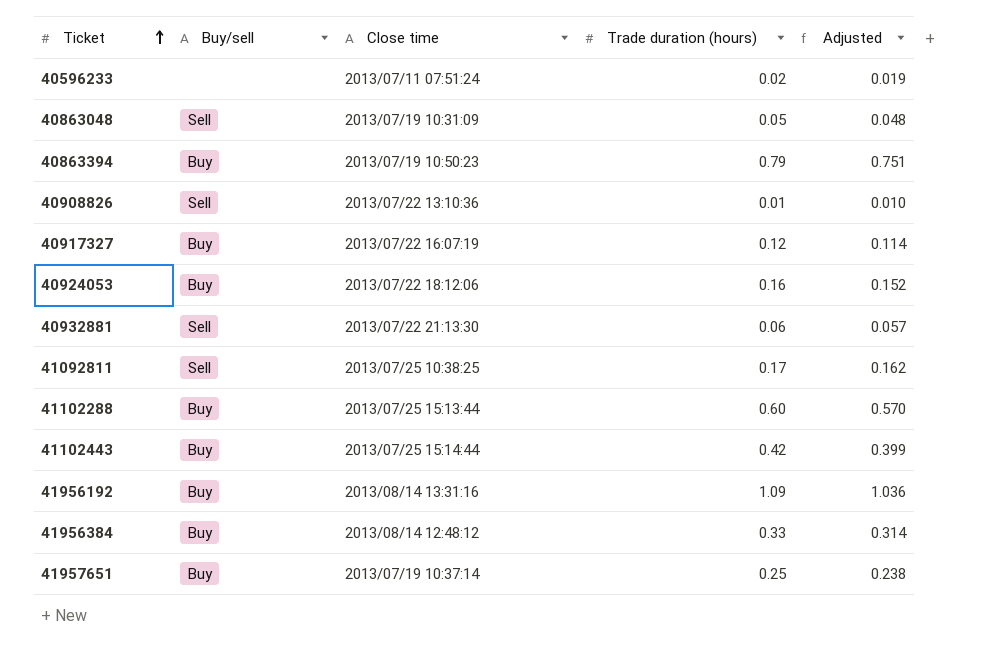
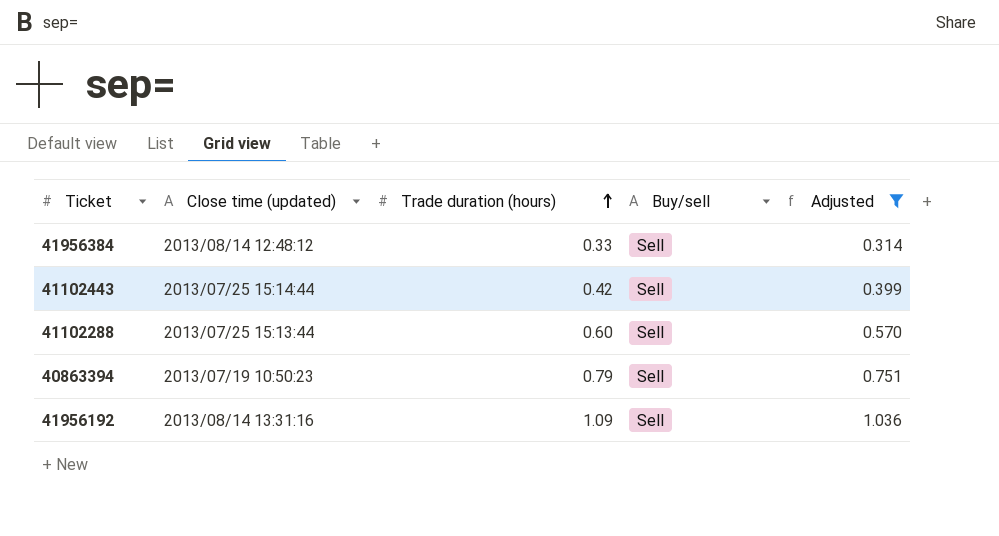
filter: none -> Adjusted >= 0.314
row order: Ticket ascending -> Trade duration (hours) ascending
column name: Close time -> Close time (updated)
column Buy/sell | position: 2 -> 4
41956384 | Buy/sell: Buy -> Sell
41102443 | Buy/sell: Buy -> Sell
41102288 | Buy/sell: Buy -> Sell
40863394 | Buy/sell: Buy -> Sell
41956192 | Buy/sell: Buy -> Sell

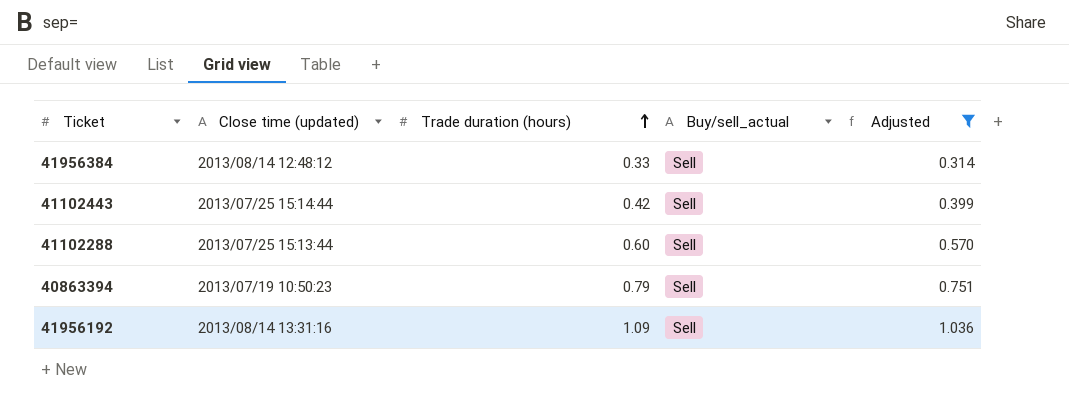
column name: Buy/sell -> Buy/sell_actual

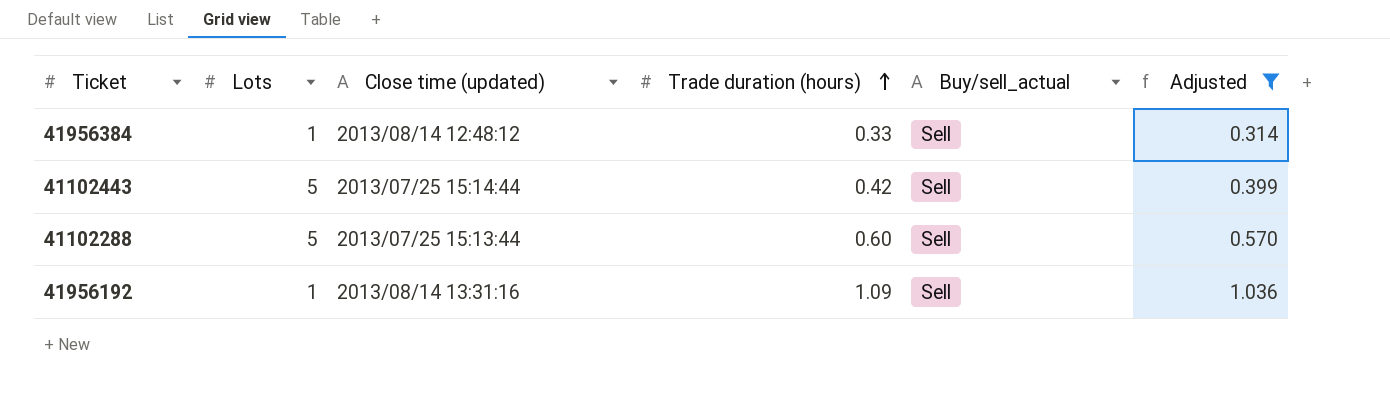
column Lots | position: none -> 2
row 40863394: 2013/07/19 10:50:23 | 0.79 | Sell | 0.751 -> none

